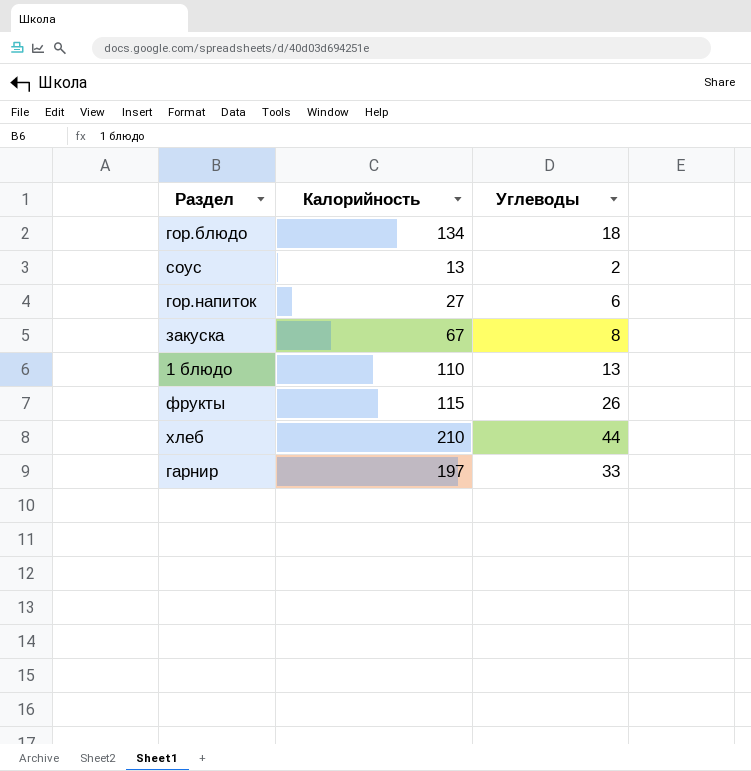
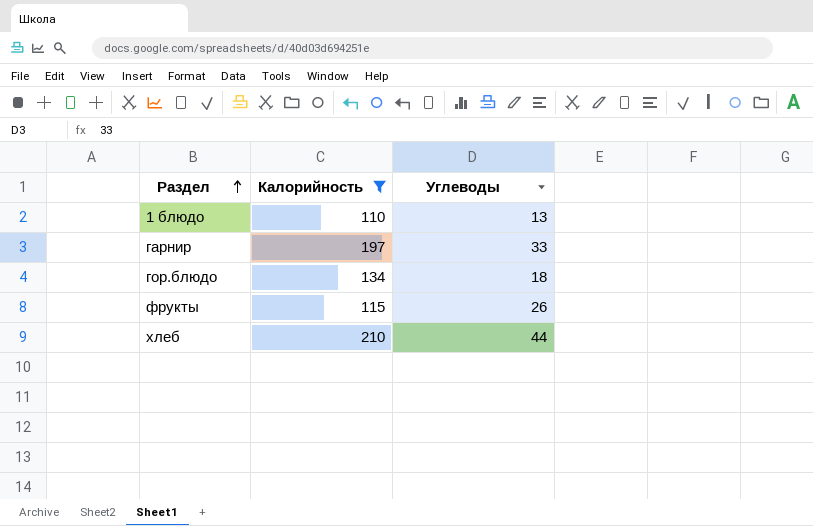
filter: none -> Калорийность >= 110
row order: none -> Раздел ascending

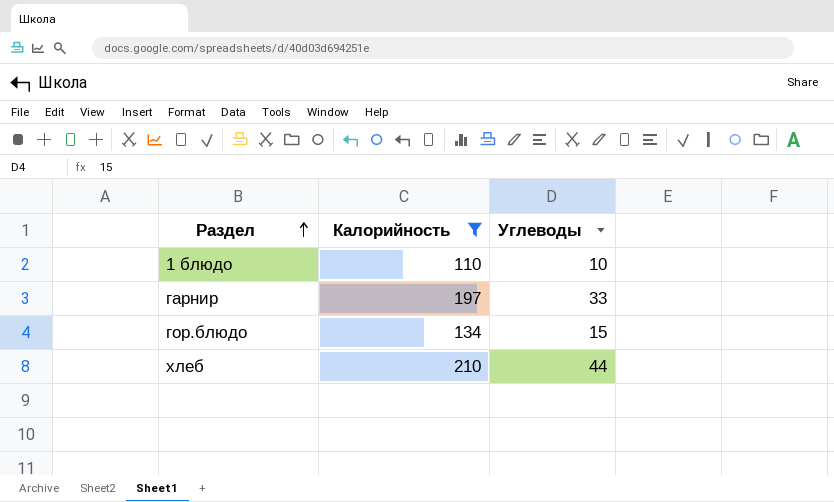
row фрукты: 115 | 26 -> none
1 блюдо | Углеводы: 13 -> 10
гор.блюдо | Углеводы: 18 -> 15

